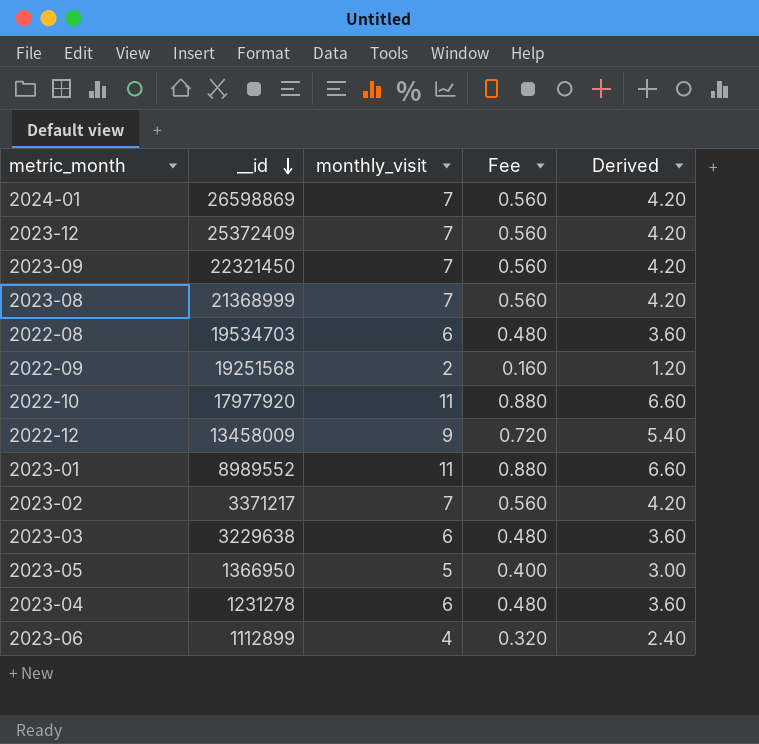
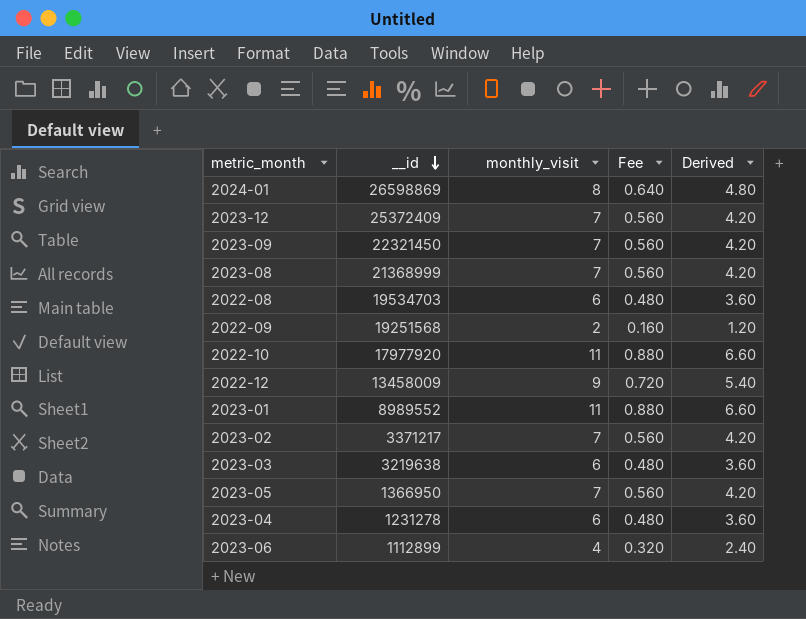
2024-01 | monthly_visit: 7 -> 8
2024-01 | Fee: 0.560 -> 0.640
2024-01 | Derived: 4.20 -> 4.80
2023-03 | __id: 3229638 -> 3219638
2023-05 | monthly_visit: 5 -> 7
2023-05 | Fee: 0.400 -> 0.560
2023-05 | Derived: 3.00 -> 4.20

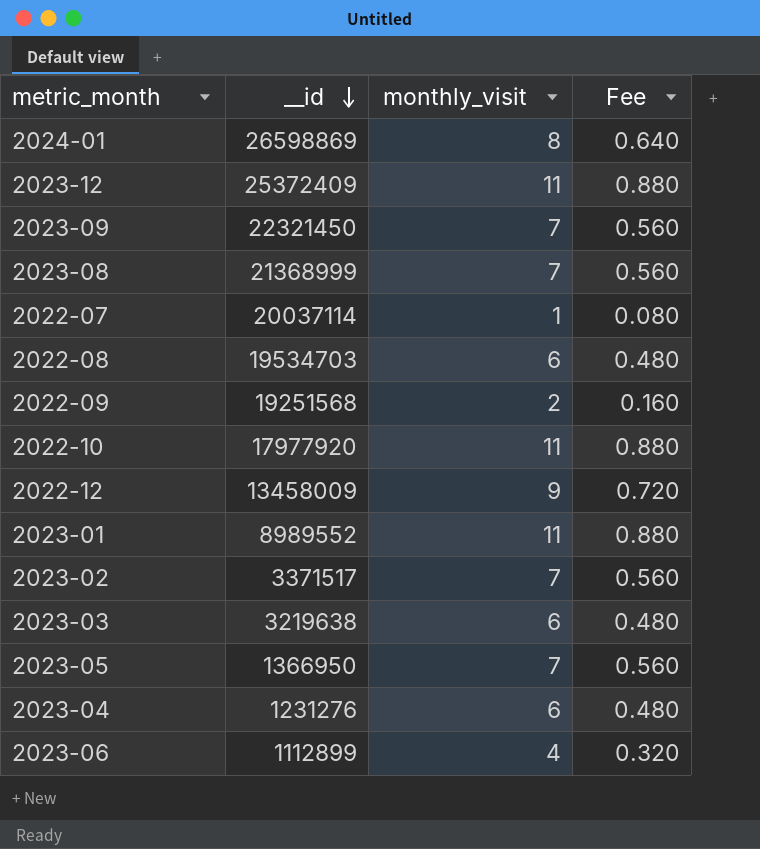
column Derived | formula: [monthly_visit] * 0.6 -> none
2023-12 | monthly_visit: 7 -> 11
2023-12 | Fee: 0.560 -> 0.880
row 2022-07: none -> 20037114 | 1 | 0.080
2023-02 | __id: 3371217 -> 3371517
2023-04 | __id: 1231278 -> 1231276

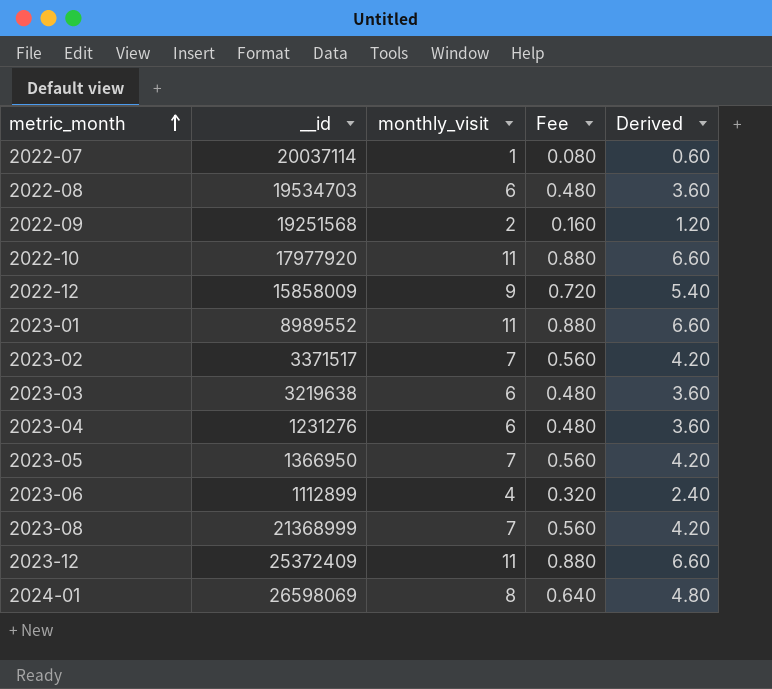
row order: __id descending -> metric_month ascending
column Derived | formula: none -> [monthly_visit] * 0.6
row 2023-09: 22321450 | 7 | 0.560 -> none
2022-12 | __id: 13458009 -> 15858009
2024-01 | __id: 26598869 -> 26598069

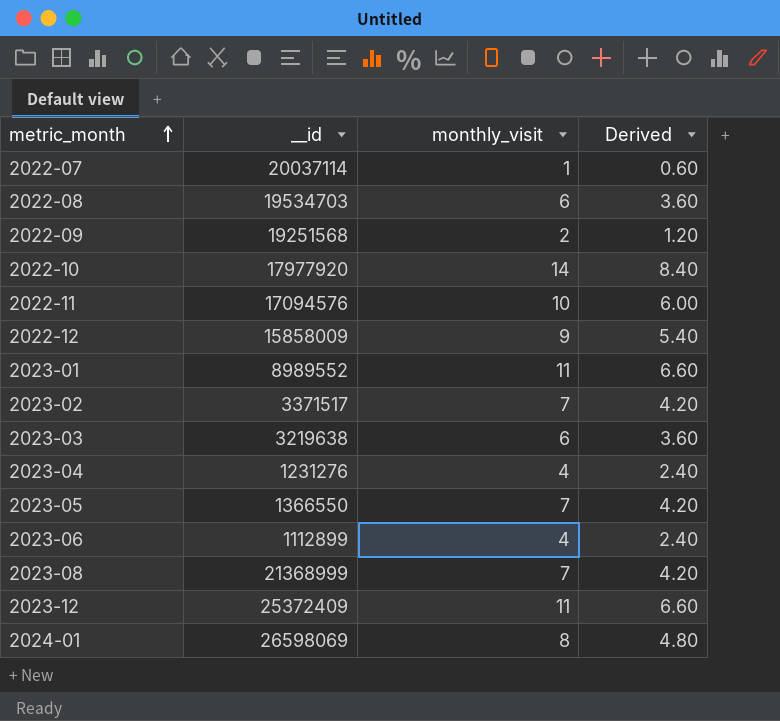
column Fee | formula: [monthly_visit] * 0.08 -> none
2022-10 | monthly_visit: 11 -> 14
2022-10 | Derived: 6.60 -> 8.40
row 2022-11: none -> 17094576 | 10 | 6.00
2023-04 | monthly_visit: 6 -> 4
2023-04 | Derived: 3.60 -> 2.40
2023-05 | __id: 1366950 -> 1366550

